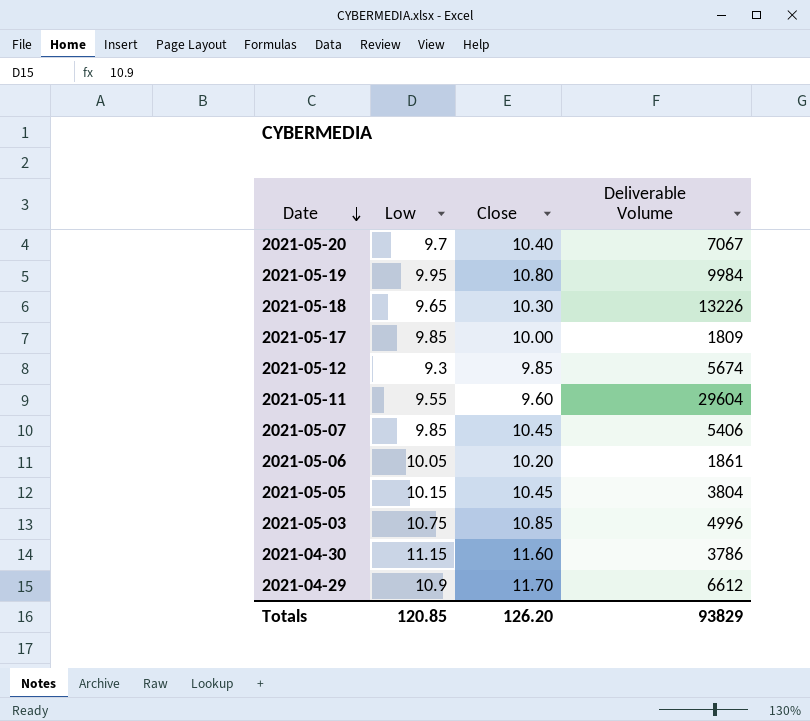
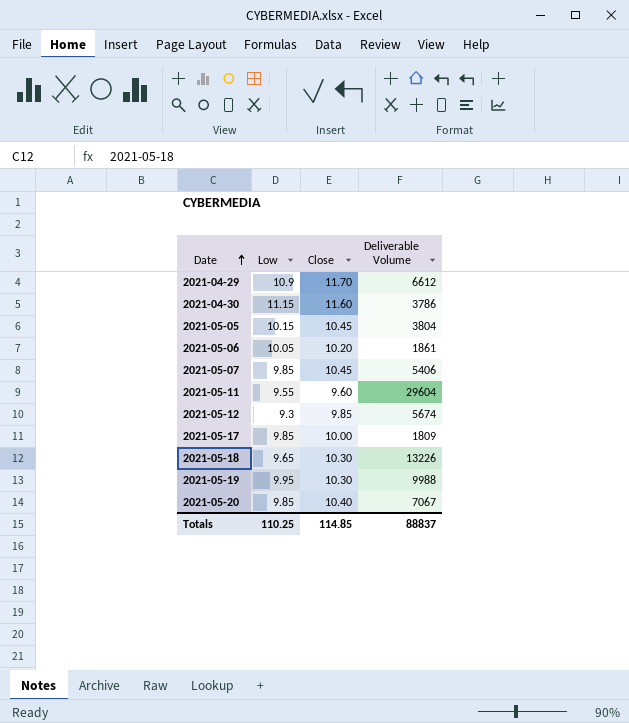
row order: Date descending -> Date ascending
row 2021-05-03: 10.75 | 10.85 | 4996 -> none
2021-05-19 | Close: 10.80 -> 10.30
2021-05-19 | Deliverable Volume: 9984 -> 9988
2021-05-20 | Low: 9.7 -> 9.85
Totals | Low: 120.85 -> 110.25
Totals | Close: 126.20 -> 114.85
Totals | Deliverable Volume: 93829 -> 88837

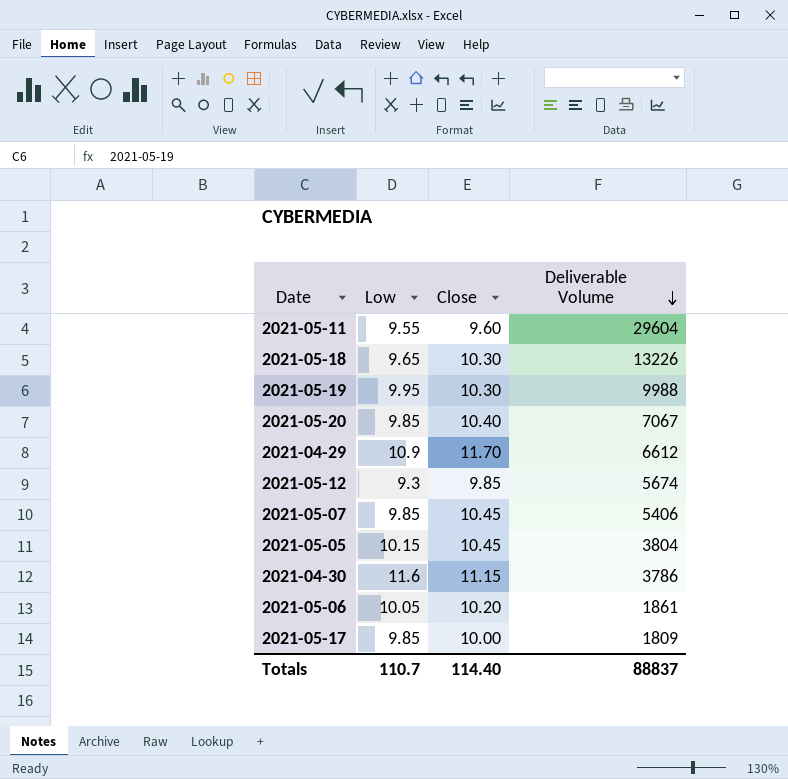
row order: Date ascending -> Deliverable Volume descending
2021-04-30 | Low: 11.15 -> 11.6
2021-04-30 | Close: 11.60 -> 11.15
Totals | Low: 110.25 -> 110.7
Totals | Close: 114.85 -> 114.40

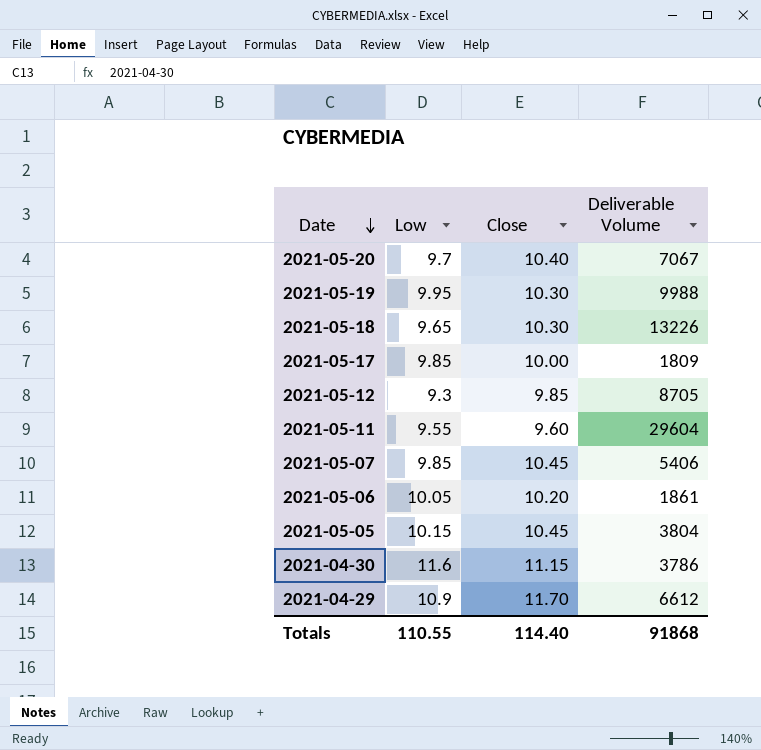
row order: Deliverable Volume descending -> Date descending
2021-05-20 | Low: 9.85 -> 9.7
2021-05-12 | Deliverable Volume: 5674 -> 8705
Totals | Low: 110.7 -> 110.55
Totals | Deliverable Volume: 88837 -> 91868

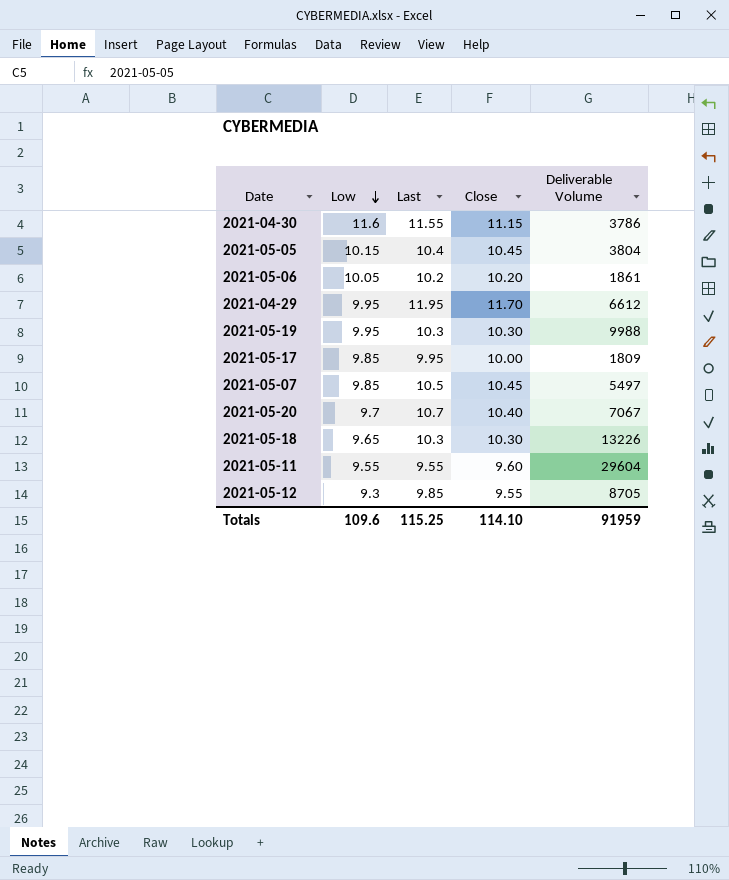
row order: Date descending -> Low descending
column Last | position: none -> 3
2021-04-29 | Low: 10.9 -> 9.95
2021-05-07 | Deliverable Volume: 5406 -> 5497
2021-05-12 | Close: 9.85 -> 9.55
Totals | Low: 110.55 -> 109.6
Totals | Close: 114.40 -> 114.10
Totals | Deliverable Volume: 91868 -> 91959

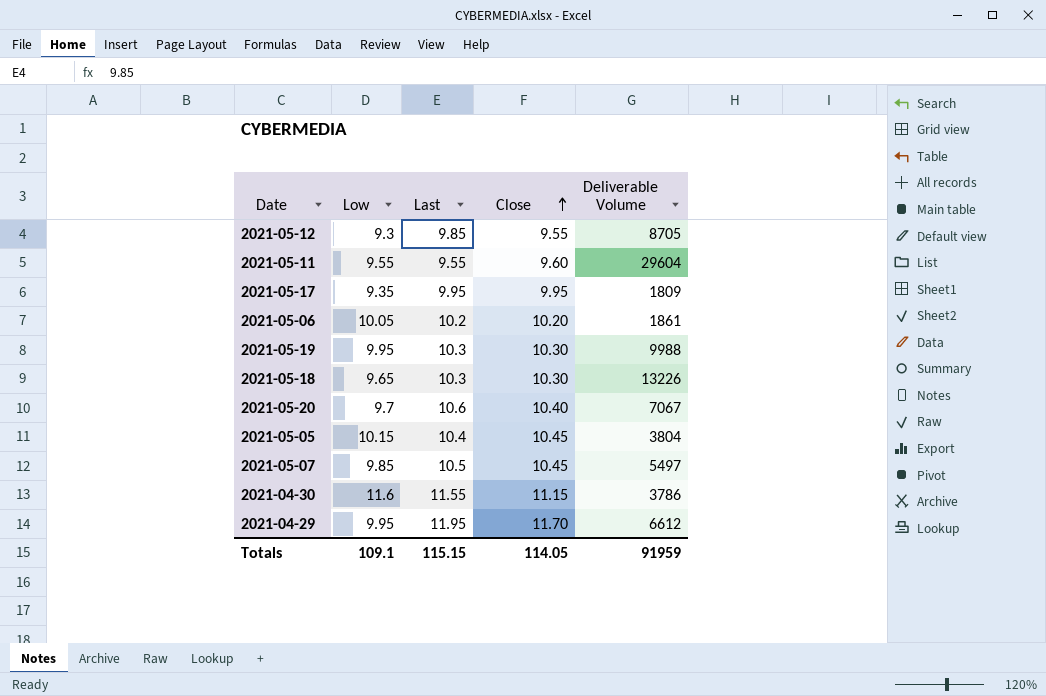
row order: Low descending -> Close ascending
2021-05-17 | Low: 9.85 -> 9.35
2021-05-17 | Close: 10.00 -> 9.95
2021-05-20 | Last: 10.7 -> 10.6
Totals | Low: 109.6 -> 109.1
Totals | Last: 115.25 -> 115.15
Totals | Close: 114.10 -> 114.05

